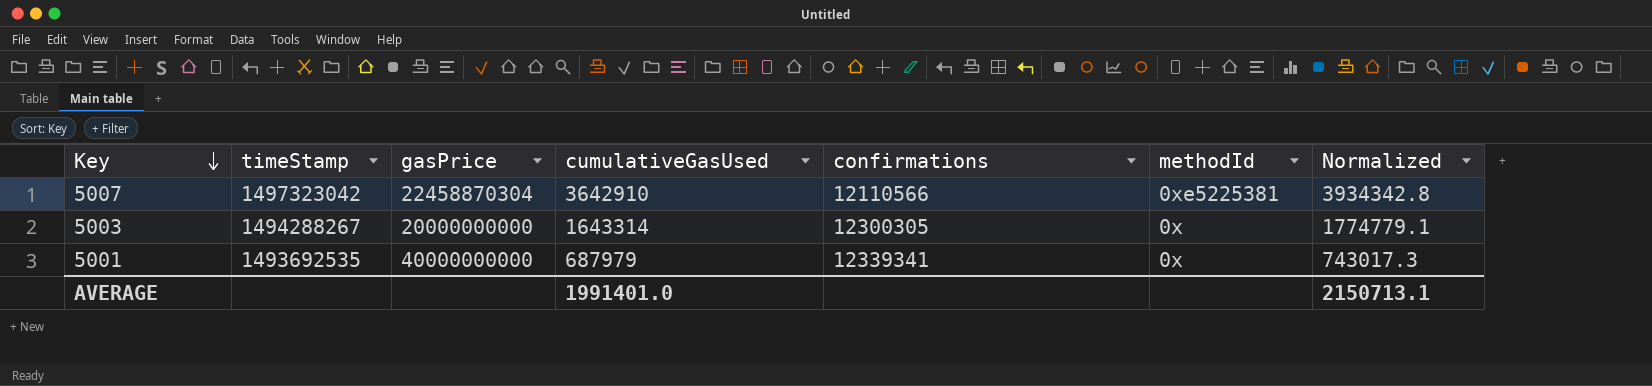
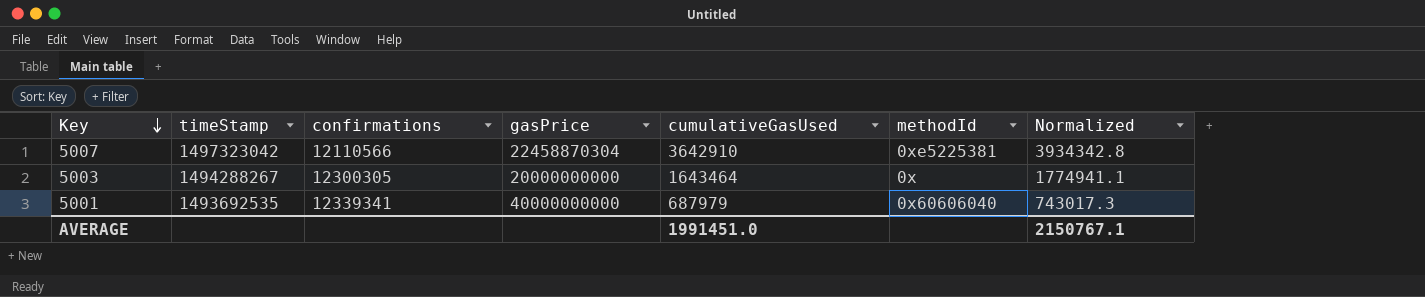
column confirmations | position: 5 -> 3
5003 | cumulativeGasUsed: 1643314 -> 1643464
5003 | Normalized: 1774779.1 -> 1774941.1
5001 | methodId: 0x -> 0x60606040
AVERAGE | cumulativeGasUsed: 1991401.0 -> 1991451.0
AVERAGE | Normalized: 2150713.1 -> 2150767.1

